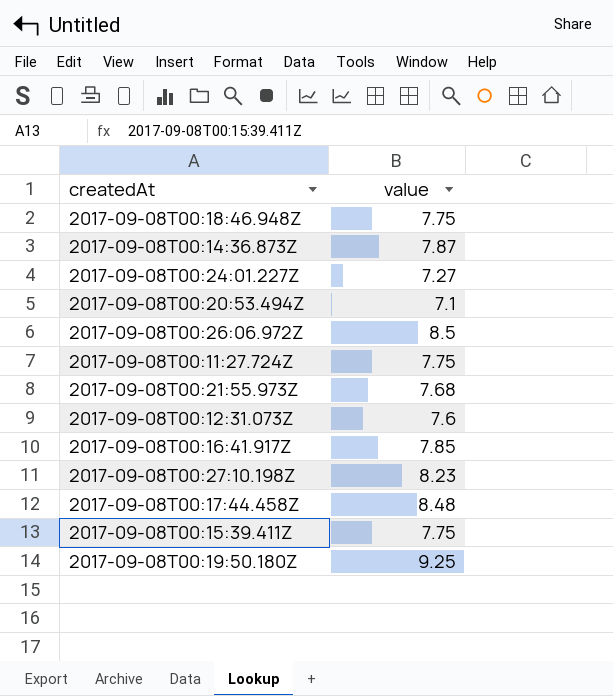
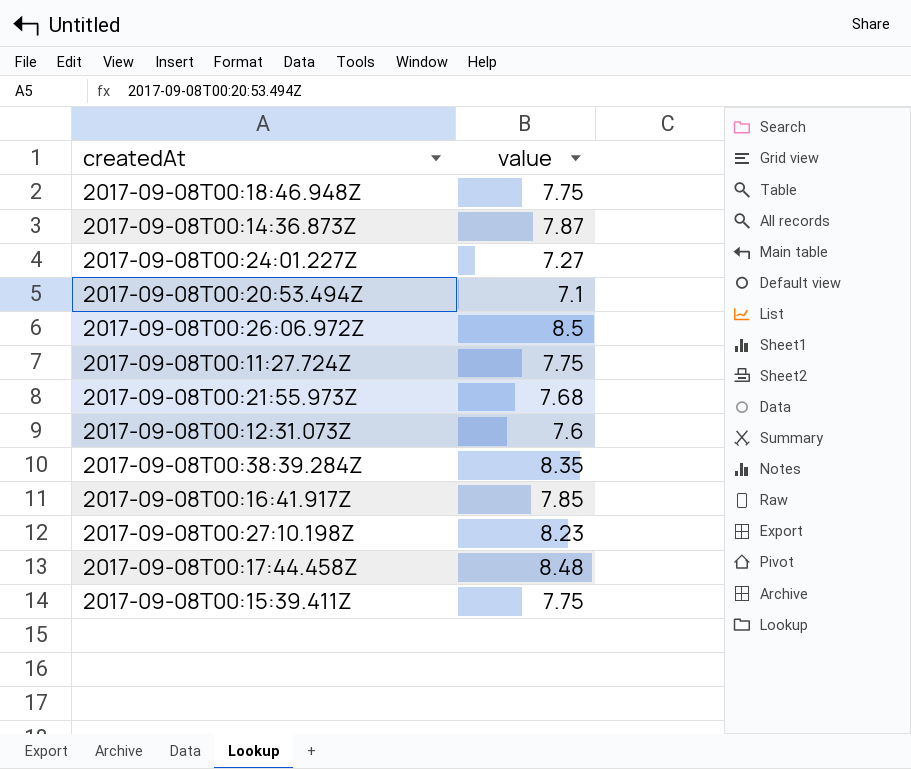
row 2017-09-08T00:19:50.180Z: 9.25 -> none
row 2017-09-08T00:38:39.284Z: none -> 8.35

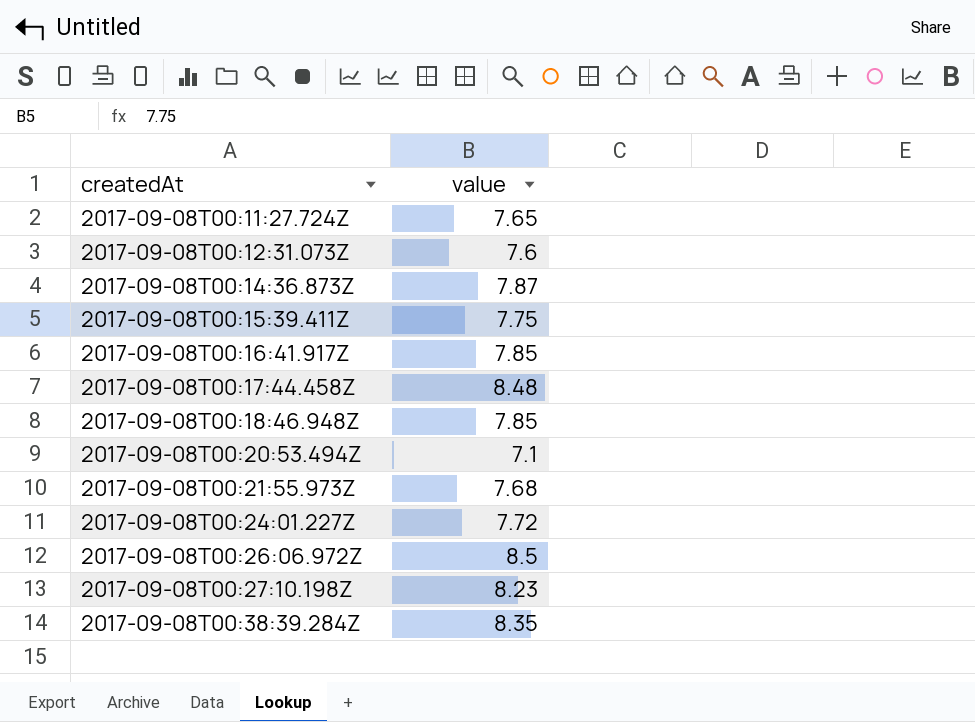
row order: none -> createdAt ascending
2017-09-08T00:11:27.724Z | value: 7.75 -> 7.65
2017-09-08T00:18:46.948Z | value: 7.75 -> 7.85
2017-09-08T00:24:01.227Z | value: 7.27 -> 7.72

